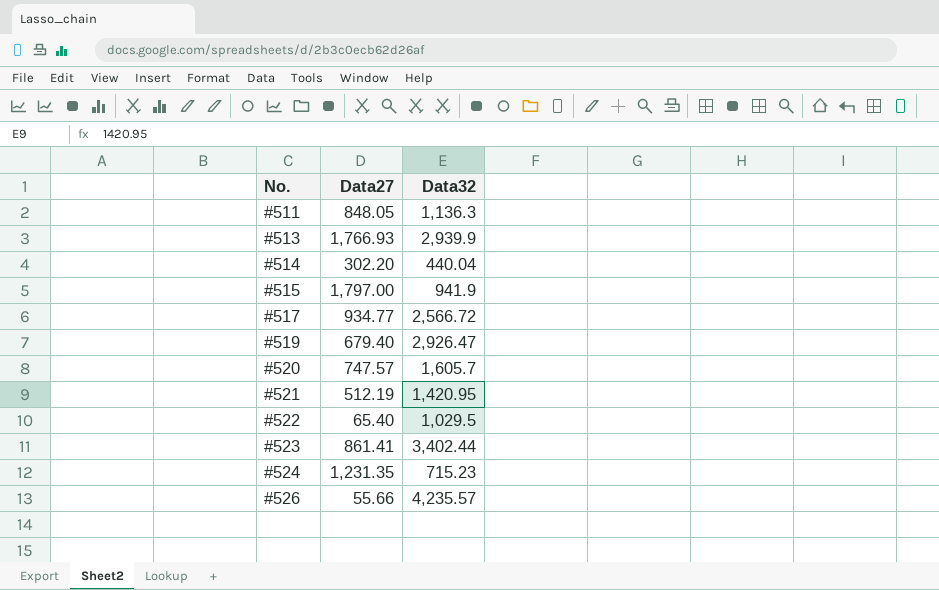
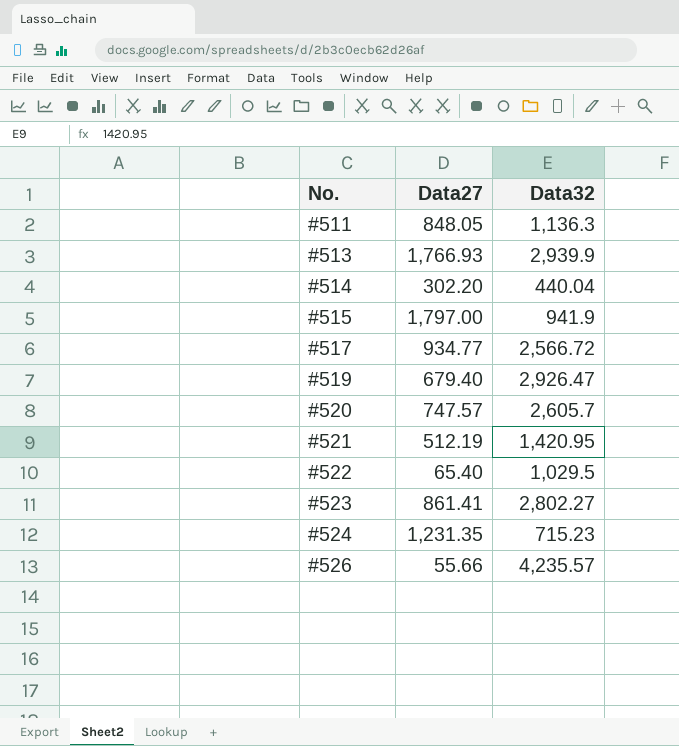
#520 | Data32: 1,605.7 -> 2,605.7
#523 | Data32: 3,402.44 -> 2,802.27

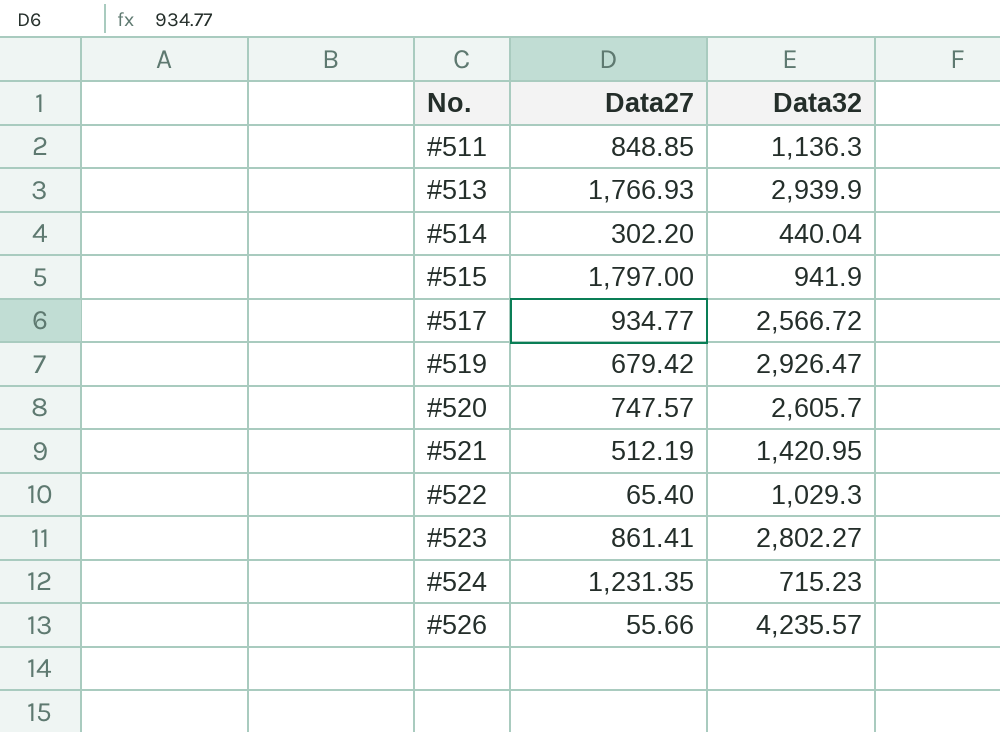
#511 | Data27: 848.05 -> 848.85
#519 | Data27: 679.40 -> 679.42
#522 | Data32: 1,029.5 -> 1,029.3

